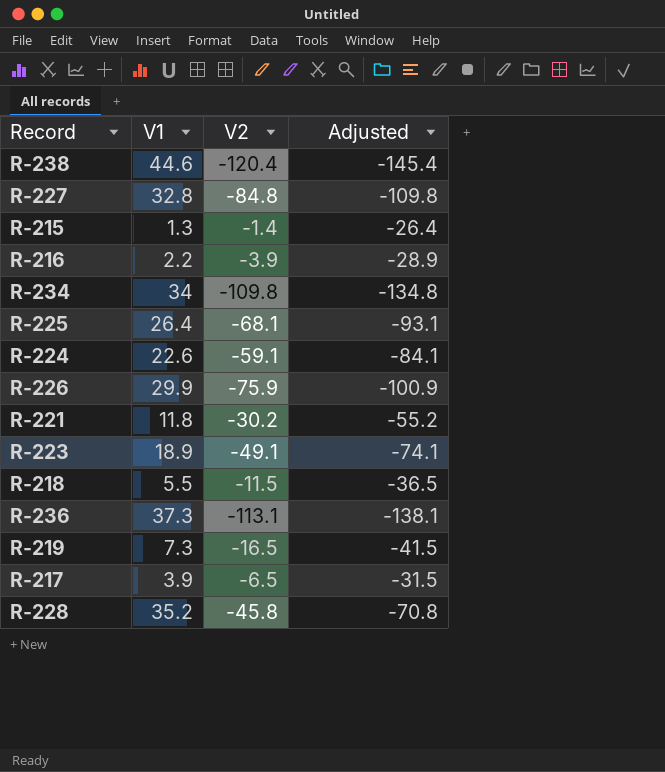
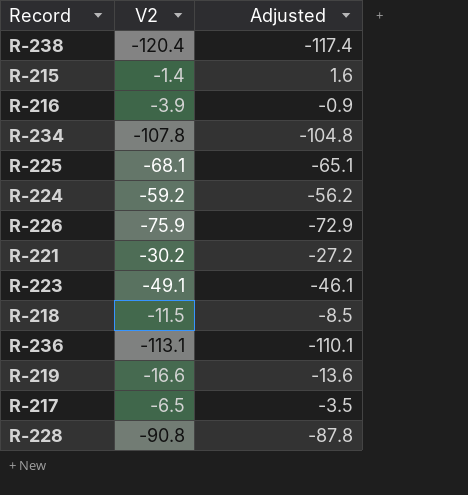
column V1 | position: 2 -> none
column Adjusted | formula: [V2] - 25 -> [V2] + 3
row R-227: 32.8 | -84.8 | -109.8 -> none
R-234 | V2: -109.8 -> -107.8
R-224 | V2: -59.1 -> -59.2
R-219 | V2: -16.5 -> -16.6
R-228 | V2: -45.8 -> -90.8

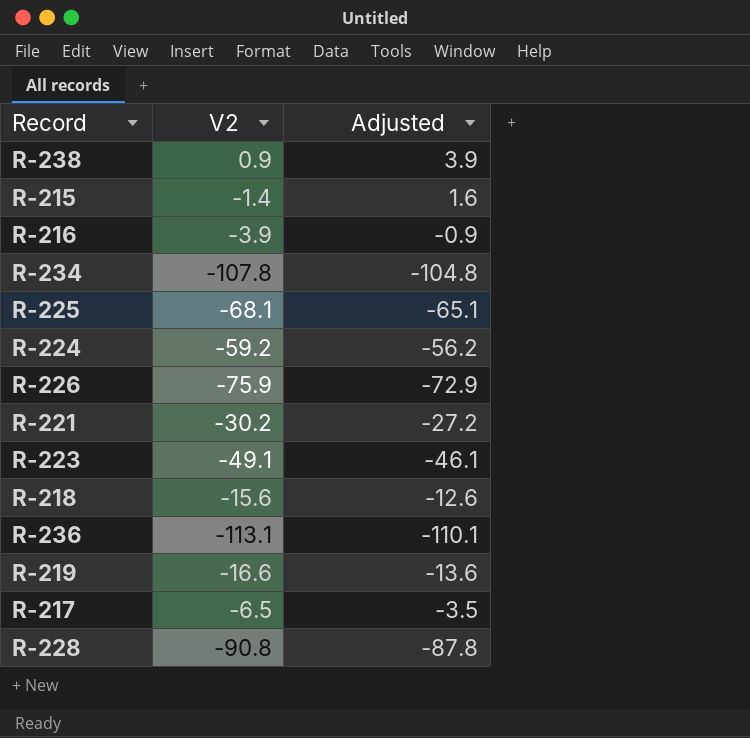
R-238 | V2: -120.4 -> 0.9
R-238 | Adjusted: -117.4 -> 3.9
R-218 | V2: -11.5 -> -15.6
R-218 | Adjusted: -8.5 -> -12.6

